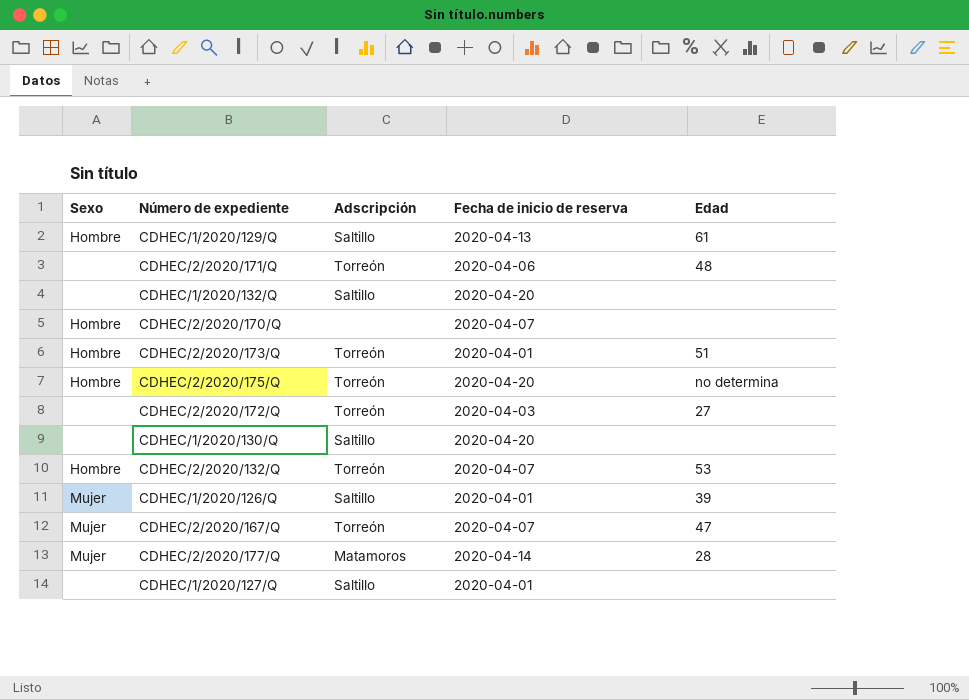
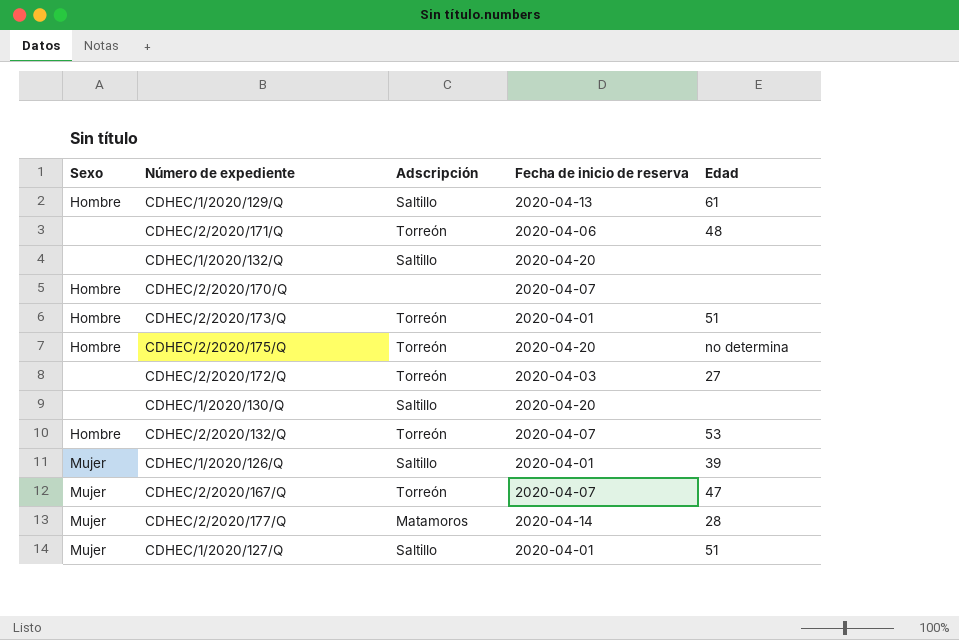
CDHEC/1/2020/127/Q | Sexo: none -> Mujer
CDHEC/1/2020/127/Q | Edad: none -> 51

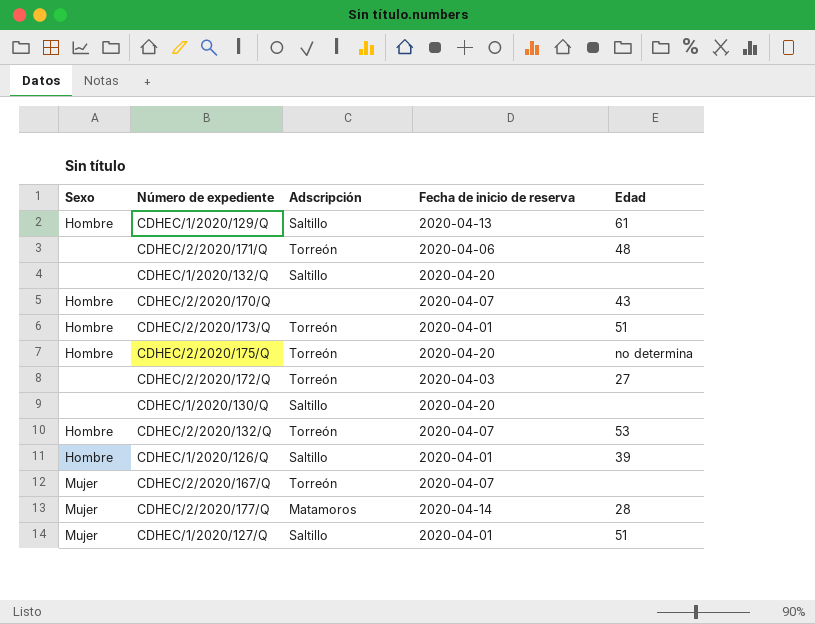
CDHEC/2/2020/170/Q | Edad: none -> 43
CDHEC/1/2020/126/Q | Sexo: Mujer -> Hombre
CDHEC/2/2020/167/Q | Edad: 47 -> none

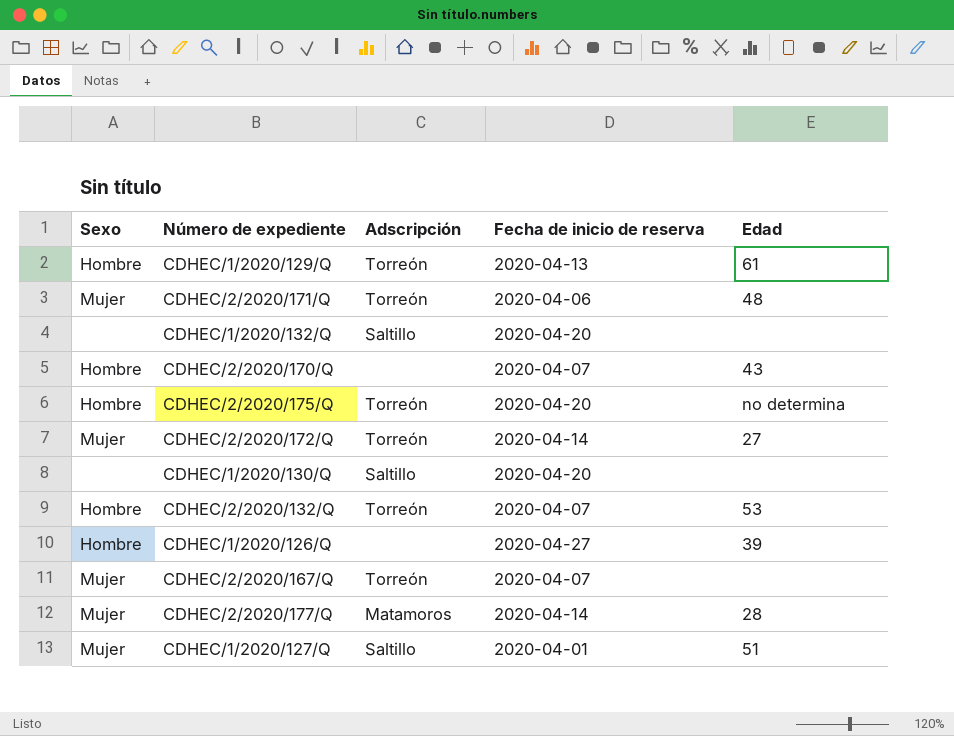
row CDHEC/2/2020/173/Q: Hombre | Torreón | 2020-04-01 | 51 -> none
CDHEC/1/2020/129/Q | Adscripción: Saltillo -> Torreón
CDHEC/2/2020/171/Q | Sexo: none -> Mujer
CDHEC/2/2020/172/Q | Sexo: none -> Mujer
CDHEC/2/2020/172/Q | Fecha de inicio de reserva: 2020-04-03 -> 2020-04-14
CDHEC/1/2020/126/Q | Adscripción: Saltillo -> none
CDHEC/1/2020/126/Q | Fecha de inicio de reserva: 2020-04-01 -> 2020-04-27

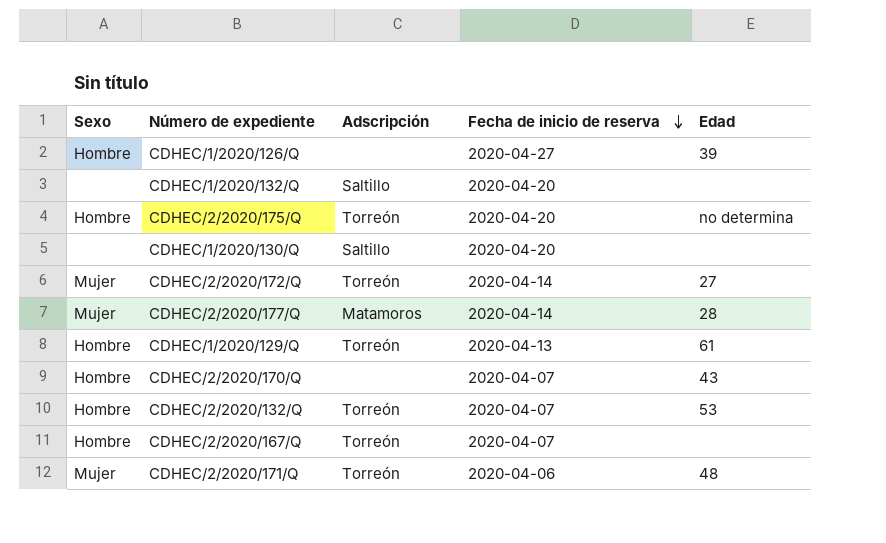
row order: none -> Fecha de inicio de reserva descending
row CDHEC/1/2020/127/Q: Mujer | Saltillo | 2020-04-01 | 51 -> none
CDHEC/2/2020/167/Q | Sexo: Mujer -> Hombre

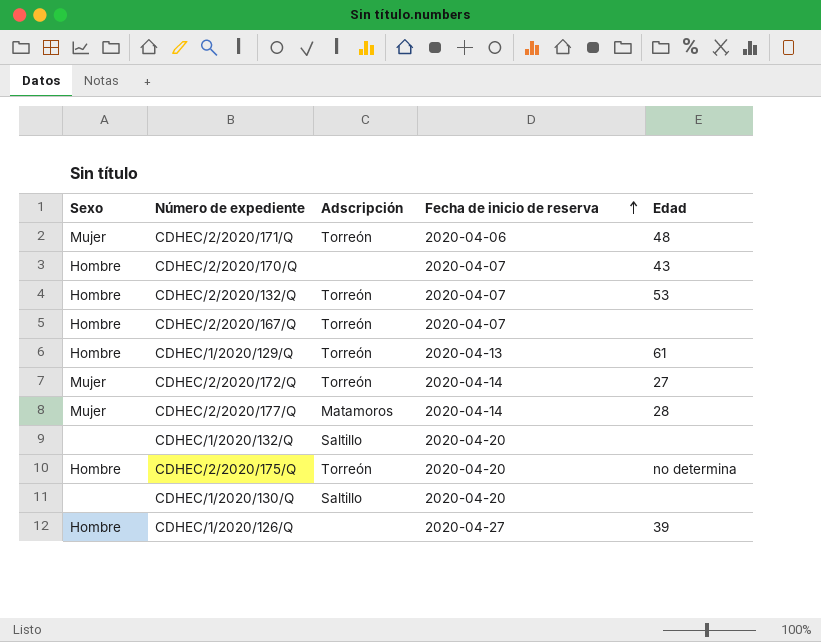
row order: Fecha de inicio de reserva descending -> Fecha de inicio de reserva ascending

